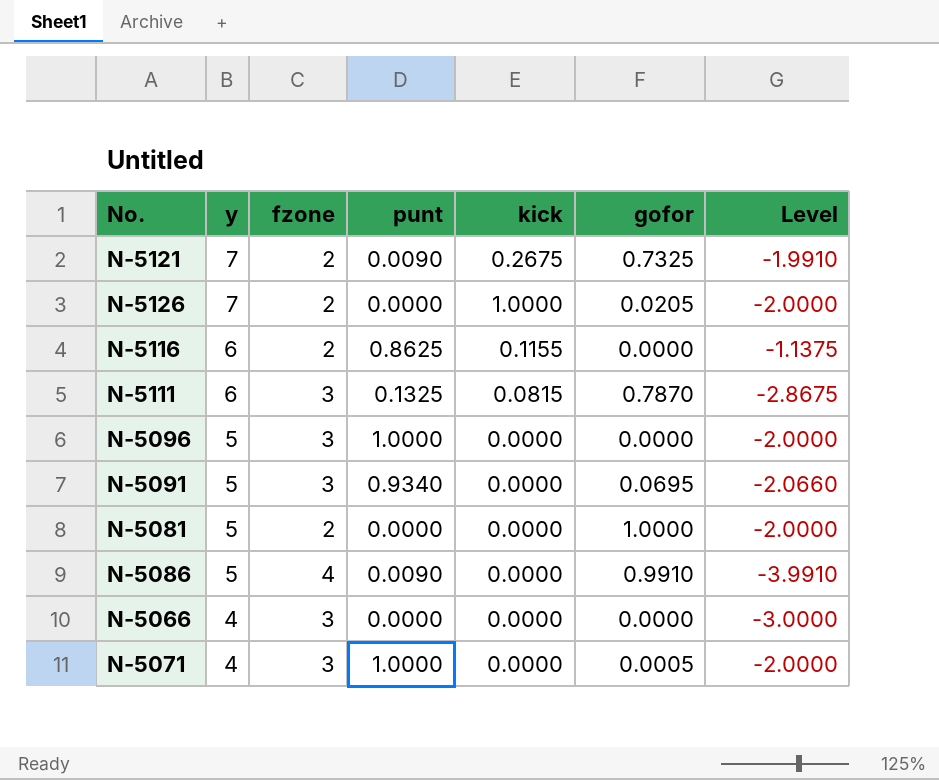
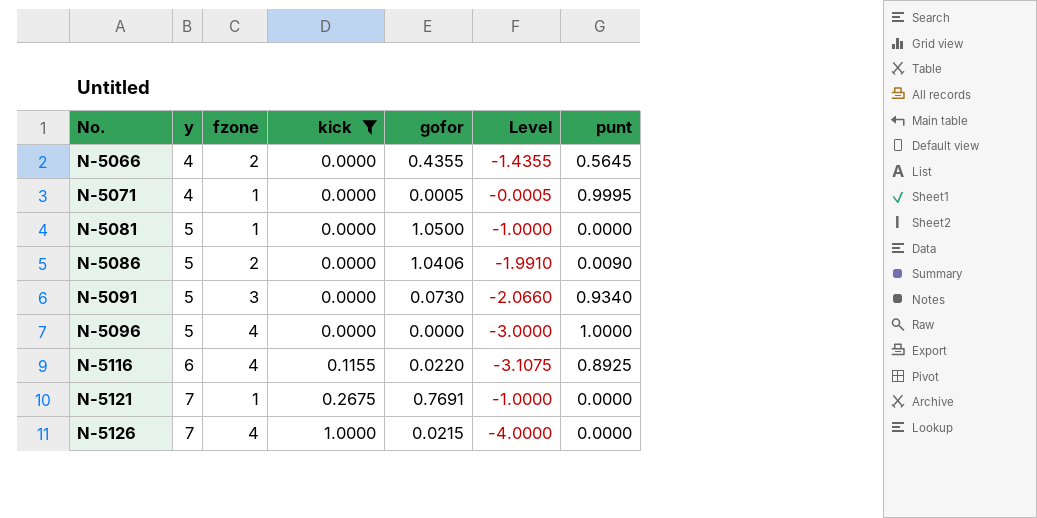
filter: none -> kick != 0.0815
row order: y descending -> No. ascending
column punt | position: 4 -> 7
N-5066 | fzone: 3 -> 2
N-5066 | gofor: 0.0000 -> 0.4355
N-5066 | Level: -3.0000 -> -1.4355
N-5066 | punt: 0.0000 -> 0.5645
N-5071 | fzone: 3 -> 1
N-5071 | Level: -2.0000 -> -0.0005
N-5071 | punt: 1.0000 -> 0.9995
N-5081 | fzone: 2 -> 1
N-5081 | gofor: 1.0000 -> 1.0500
N-5081 | Level: -2.0000 -> -1.0000
N-5086 | fzone: 4 -> 2
N-5086 | gofor: 0.9910 -> 1.0406
N-5086 | Level: -3.9910 -> -1.9910
N-5091 | gofor: 0.0695 -> 0.0730
N-5096 | fzone: 3 -> 4
N-5096 | Level: -2.0000 -> -3.0000
N-5116 | fzone: 2 -> 4
N-5116 | gofor: 0.0000 -> 0.0220
N-5116 | Level: -1.1375 -> -3.1075
N-5116 | punt: 0.8625 -> 0.8925
N-5121 | fzone: 2 -> 1
N-5121 | gofor: 0.7325 -> 0.7691
N-5121 | Level: -1.9910 -> -1.0000
N-5121 | punt: 0.0090 -> 0.0000
N-5126 | fzone: 2 -> 4
N-5126 | gofor: 0.0205 -> 0.0215
N-5126 | Level: -2.0000 -> -4.0000

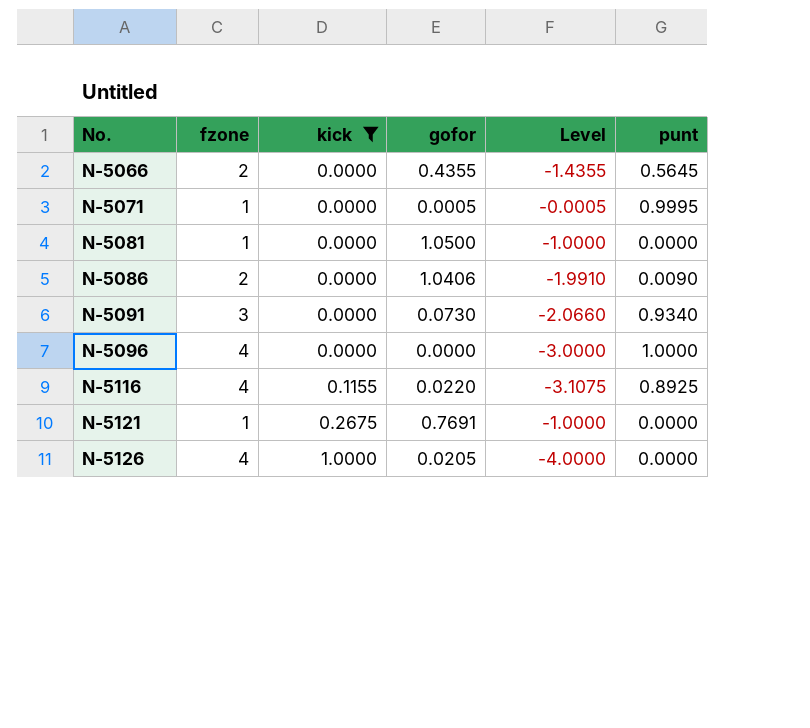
column y | position: 2 -> none
N-5126 | gofor: 0.0215 -> 0.0205

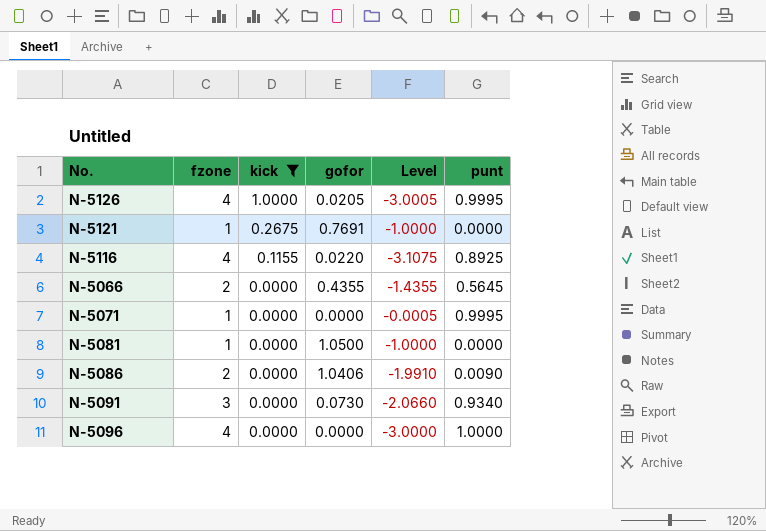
row order: No. ascending -> kick descending
N-5126 | Level: -4.0000 -> -3.0005
N-5126 | punt: 0.0000 -> 0.9995
N-5071 | gofor: 0.0005 -> 0.0000

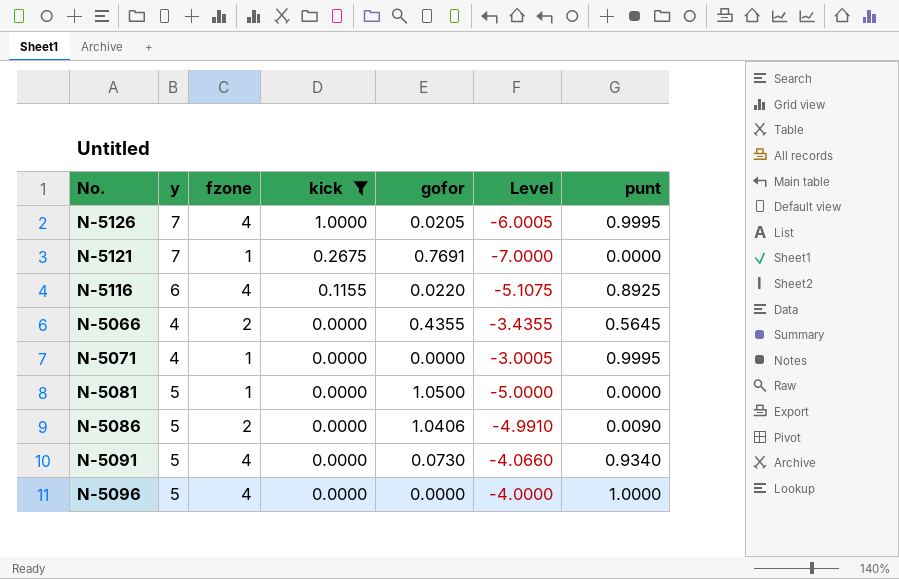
column y | position: none -> 2
column Level | formula: [punt] - [fzone] -> [punt] - [y]
N-5091 | fzone: 3 -> 4

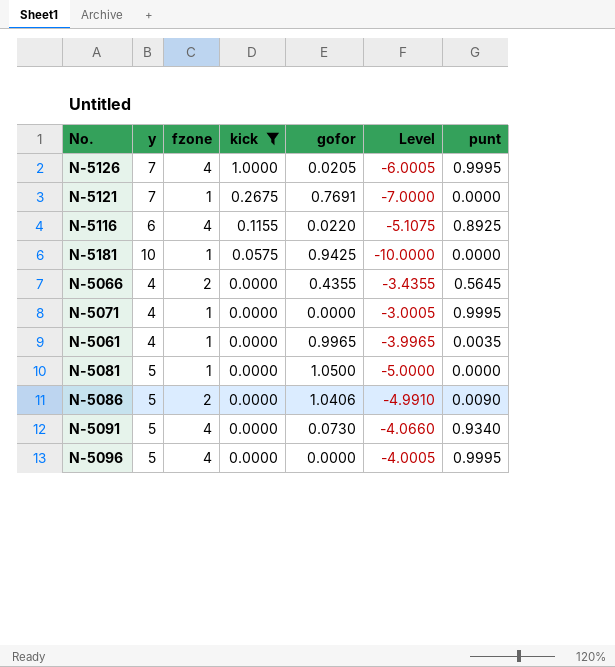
row N-5181: none -> 10 | 1 | 0.0575 | 0.9425 | -10.0000 | 0.0000
row N-5061: none -> 4 | 1 | 0.0000 | 0.9965 | -3.9965 | 0.0035
N-5096 | Level: -4.0000 -> -4.0005
N-5096 | punt: 1.0000 -> 0.9995

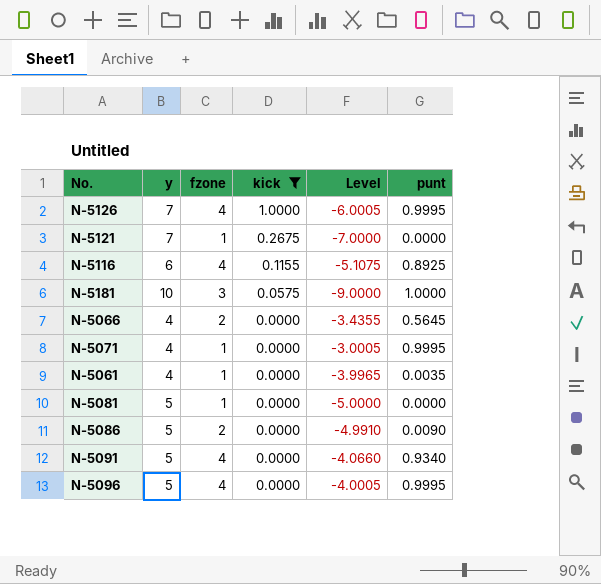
column gofor | position: 5 -> none
N-5181 | fzone: 1 -> 3
N-5181 | Level: -10.0000 -> -9.0000
N-5181 | punt: 0.0000 -> 1.0000

